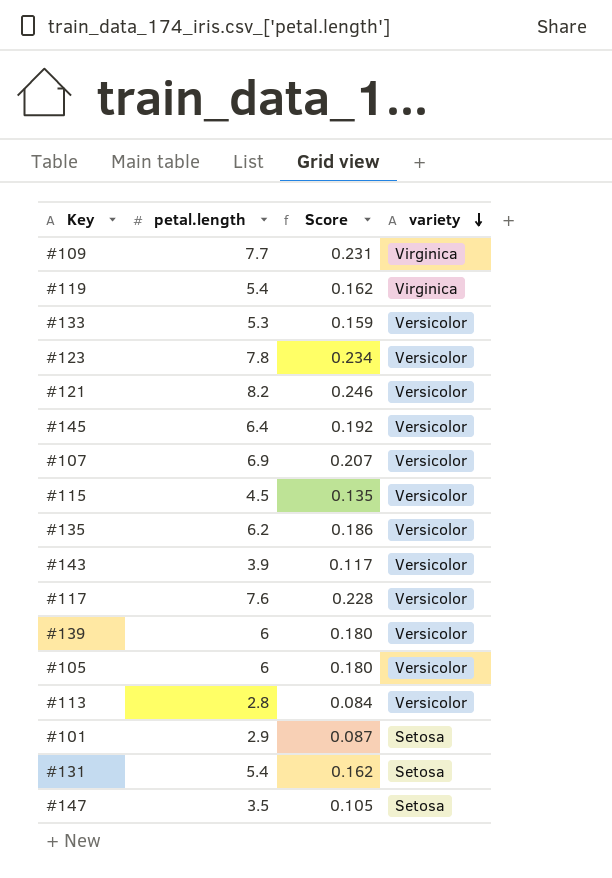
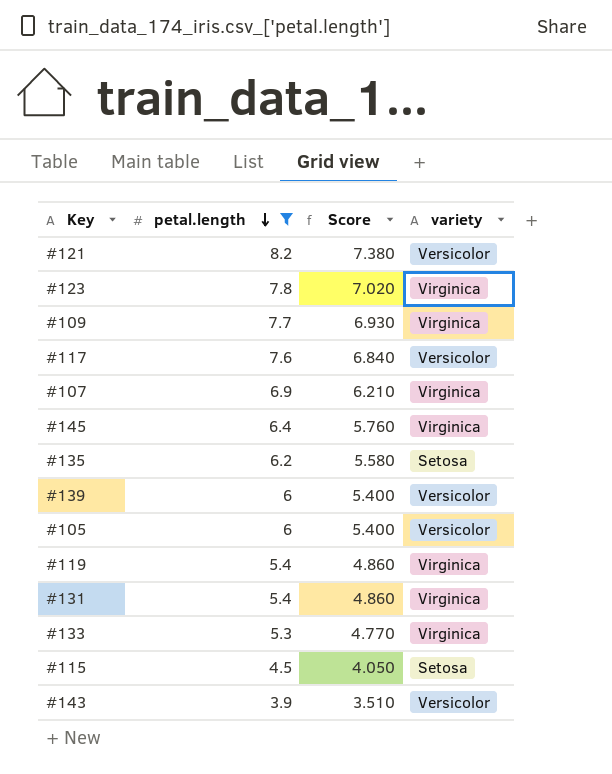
filter: none -> petal.length >= 3.9
row order: variety descending -> petal.length descending
column Score | formula: [petal.length] * 0.03 -> [petal.length] * 0.9
#123 | variety: Versicolor -> Virginica
#107 | variety: Versicolor -> Virginica
#145 | variety: Versicolor -> Virginica
#135 | variety: Versicolor -> Setosa
#131 | variety: Setosa -> Virginica
#133 | variety: Versicolor -> Virginica
#115 | variety: Versicolor -> Setosa

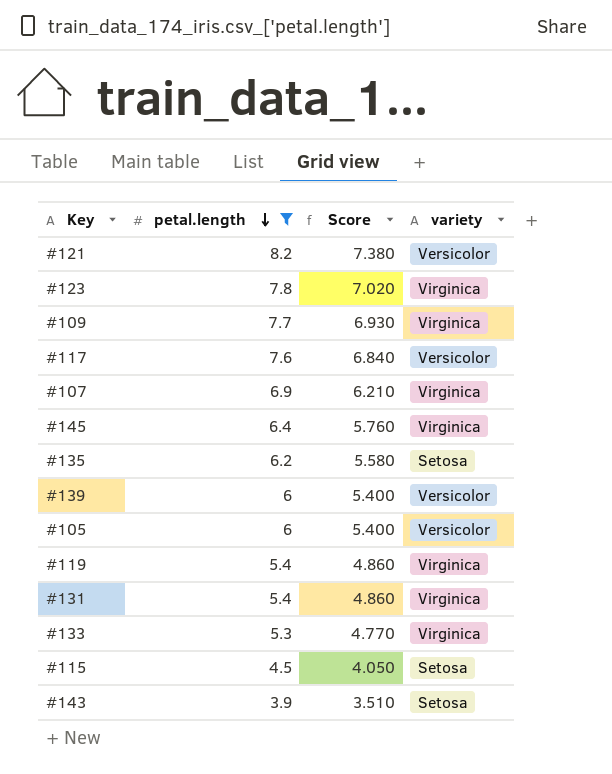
#143 | variety: Versicolor -> Setosa

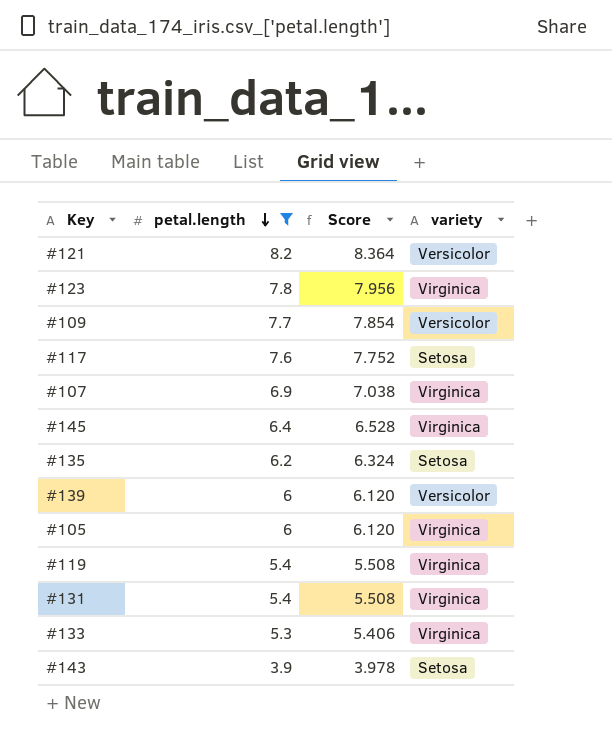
column Score | formula: [petal.length] * 0.9 -> [petal.length] * 1.02
row #115: 4.5 | 4.050 | Setosa -> none
#109 | variety: Virginica -> Versicolor
#117 | variety: Versicolor -> Setosa
#105 | variety: Versicolor -> Virginica

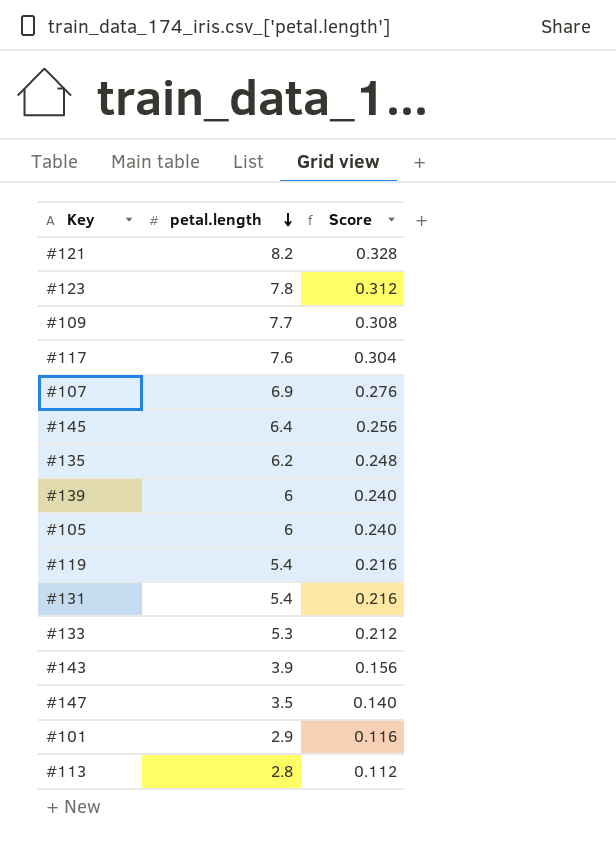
filter: petal.length >= 3.9 -> none
column variety | position: 4 -> none
column Score | formula: [petal.length] * 1.02 -> [petal.length] * 0.04

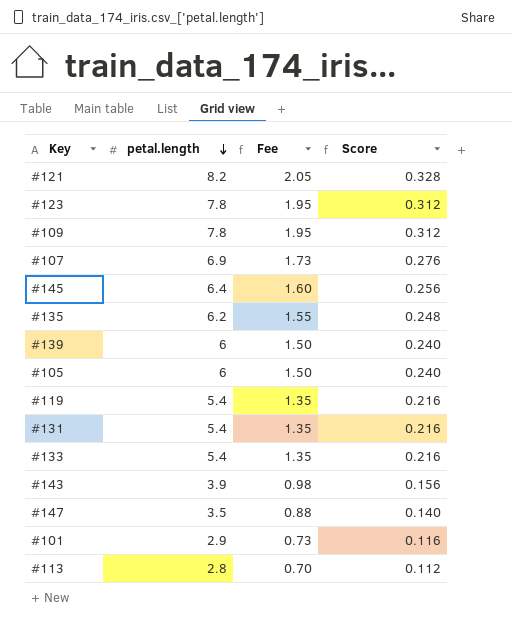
column Fee | formula: none -> [petal.length] * 0.25
row #117: 7.6 | 0.304 -> none
#109 | petal.length: 7.7 -> 7.8
#109 | Score: 0.308 -> 0.312
#133 | petal.length: 5.3 -> 5.4
#133 | Score: 0.212 -> 0.216

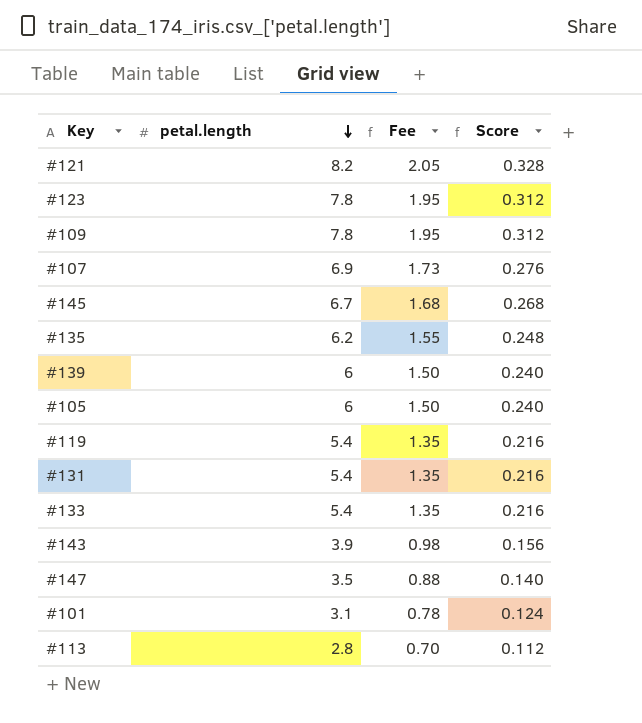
#145 | petal.length: 6.4 -> 6.7
#145 | Fee: 1.60 -> 1.68
#145 | Score: 0.256 -> 0.268
#101 | petal.length: 2.9 -> 3.1
#101 | Fee: 0.73 -> 0.78
#101 | Score: 0.116 -> 0.124

